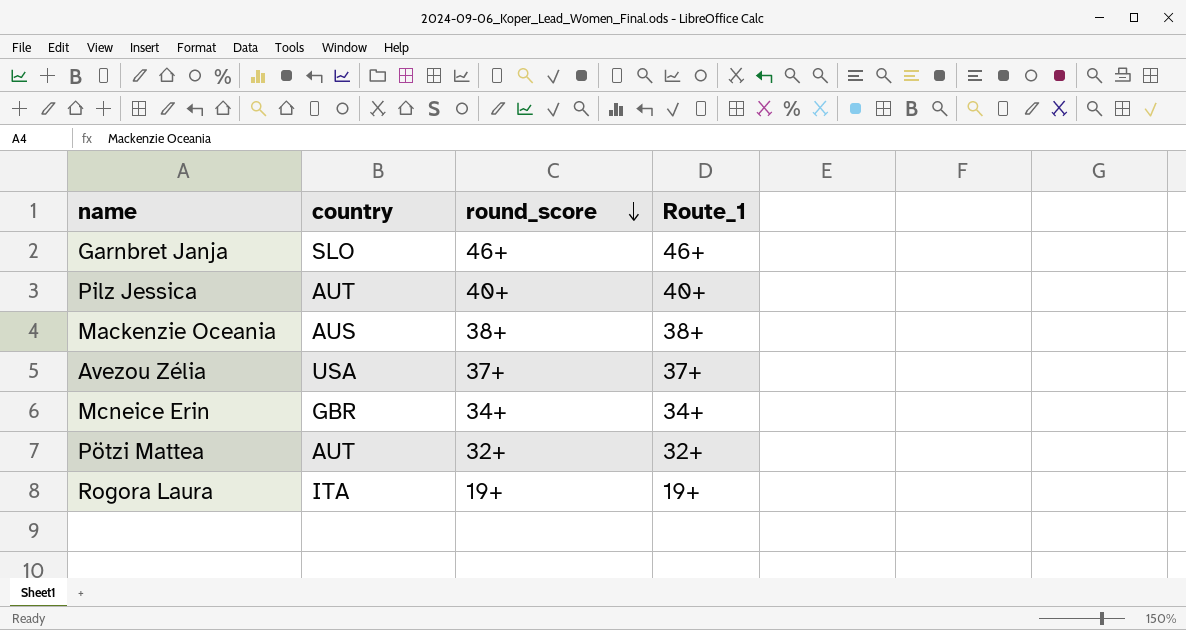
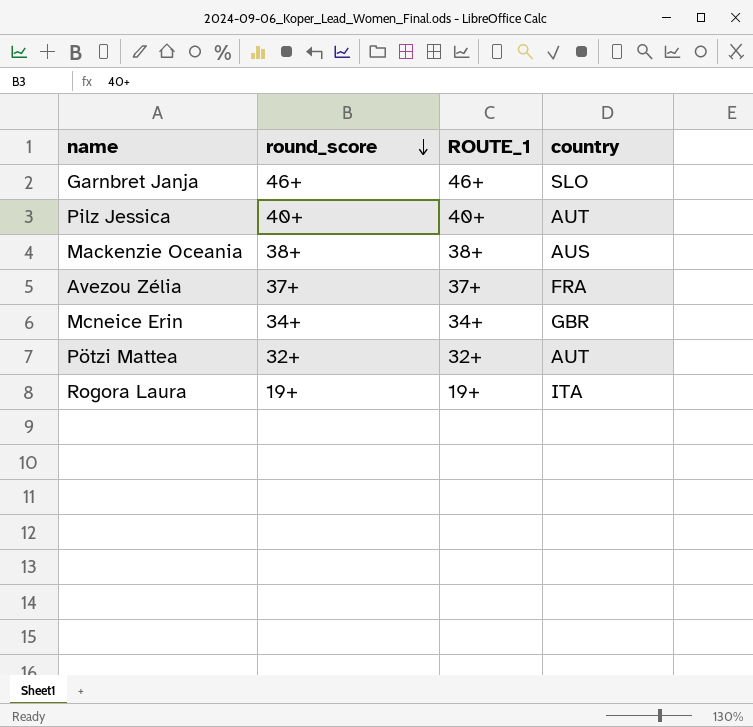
column name: Route_1 -> ROUTE_1
column country | position: 2 -> 4
Avezou Zélia | country: USA -> FRA

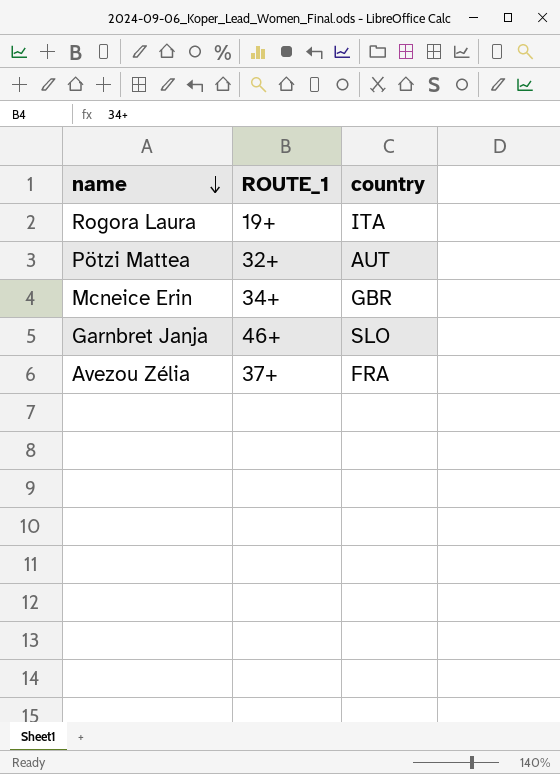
row order: round_score descending -> name descending
column round_score | position: 2 -> none
row Pilz Jessica: 40+ | 40+ | AUT -> none
row Mackenzie Oceania: 38+ | 38+ | AUS -> none

